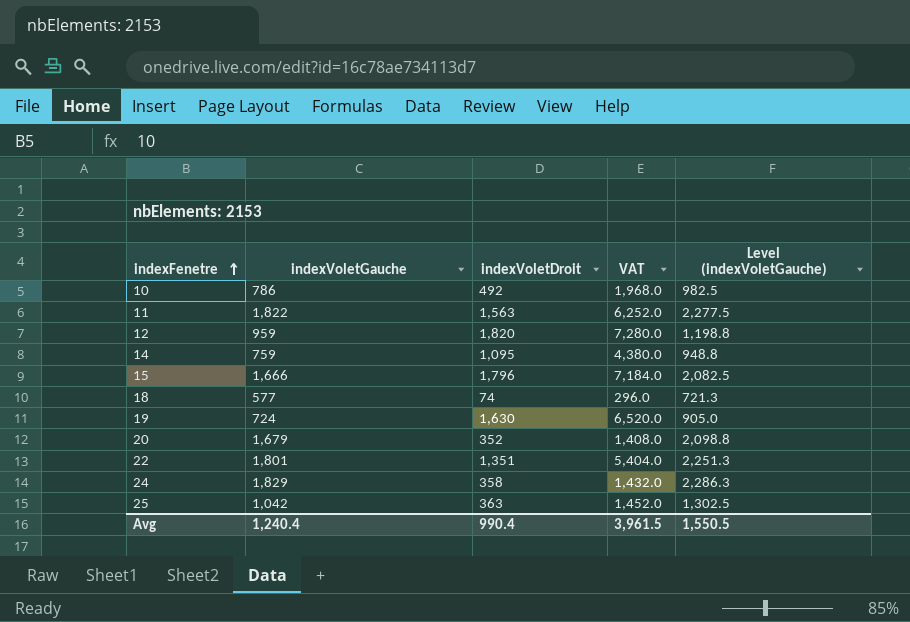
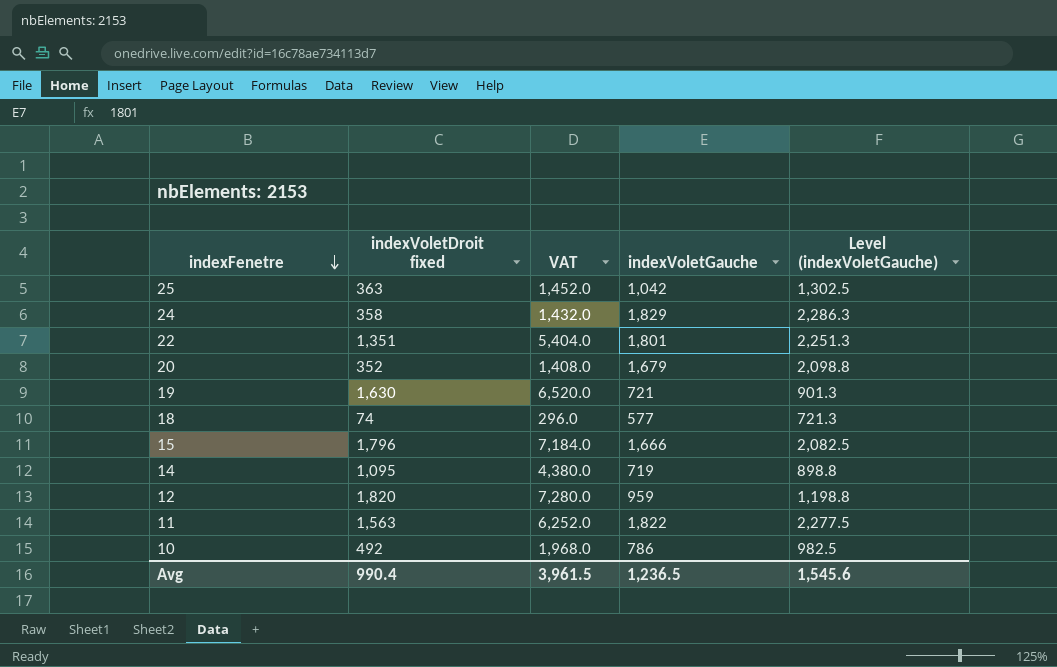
row order: indexFenetre ascending -> indexFenetre descending
column name: indexVoletDroit -> indexVoletDroit fixed
column indexVoletGauche | position: 2 -> 4
19 | indexVoletGauche: 724 -> 721
19 | Level (indexVoletGauche): 905.0 -> 901.3
14 | indexVoletGauche: 759 -> 719
14 | Level (indexVoletGauche): 948.8 -> 898.8
Avg | indexVoletGauche: 1,240.4 -> 1,236.5
Avg | Level (indexVoletGauche): 1,550.5 -> 1,545.6

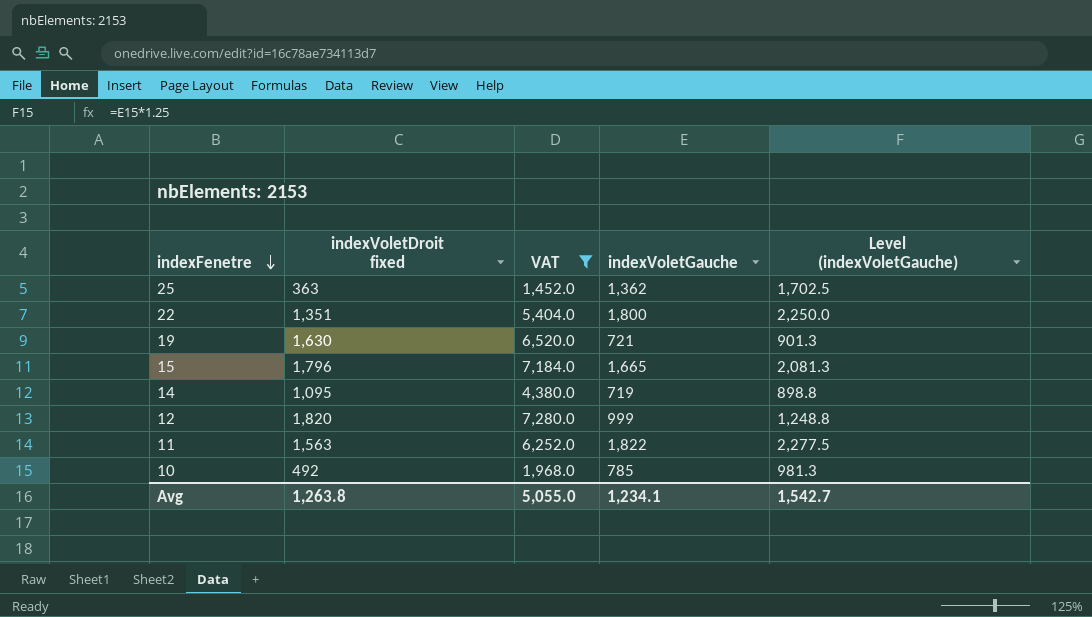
filter: none -> VAT >= 1,452.0
25 | indexVoletGauche: 1,042 -> 1,362
25 | Level (indexVoletGauche): 1,302.5 -> 1,702.5
22 | indexVoletGauche: 1,801 -> 1,800
22 | Level (indexVoletGauche): 2,251.3 -> 2,250.0
15 | indexVoletGauche: 1,666 -> 1,665
15 | Level (indexVoletGauche): 2,082.5 -> 2,081.3
12 | indexVoletGauche: 959 -> 999
12 | Level (indexVoletGauche): 1,198.8 -> 1,248.8
10 | indexVoletGauche: 786 -> 785
10 | Level (indexVoletGauche): 982.5 -> 981.3
Avg | indexVoletDroit fixed: 990.4 -> 1,263.8
Avg | VAT: 3,961.5 -> 5,055.0
Avg | indexVoletGauche: 1,236.5 -> 1,234.1
Avg | Level (indexVoletGauche): 1,545.6 -> 1,542.7

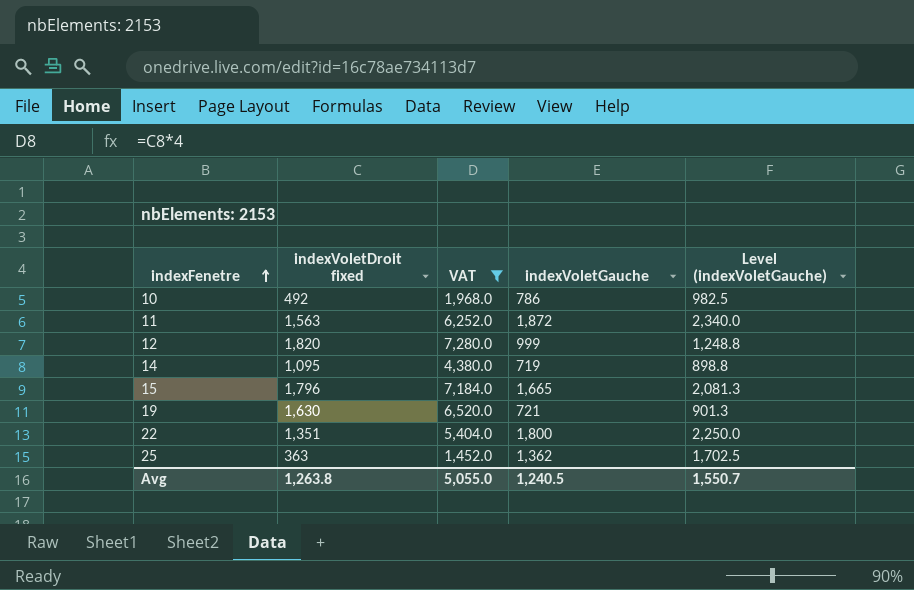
row order: indexFenetre descending -> indexFenetre ascending
10 | indexVoletGauche: 785 -> 786
10 | Level (indexVoletGauche): 981.3 -> 982.5
11 | indexVoletGauche: 1,822 -> 1,872
11 | Level (indexVoletGauche): 2,277.5 -> 2,340.0
Avg | indexVoletGauche: 1,234.1 -> 1,240.5
Avg | Level (indexVoletGauche): 1,542.7 -> 1,550.7

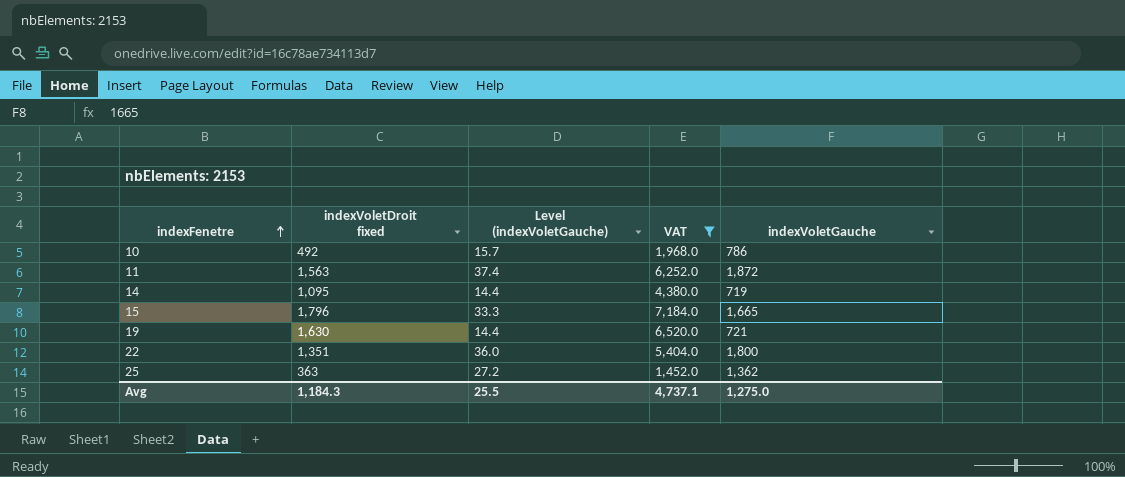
column Level (indexVoletGauche) | formula: [indexVoletGauche] * 1.25 -> [indexVoletGauche] * 0.02
column Level (indexVoletGauche) | position: 5 -> 3
row 12: 1,820 | 7,280.0 | 999 | 1,248.8 -> none
Avg | indexVoletDroit fixed: 1,263.8 -> 1,184.3
Avg | Level (indexVoletGauche): 1,550.7 -> 25.5
Avg | VAT: 5,055.0 -> 4,737.1
Avg | indexVoletGauche: 1,240.5 -> 1,275.0

